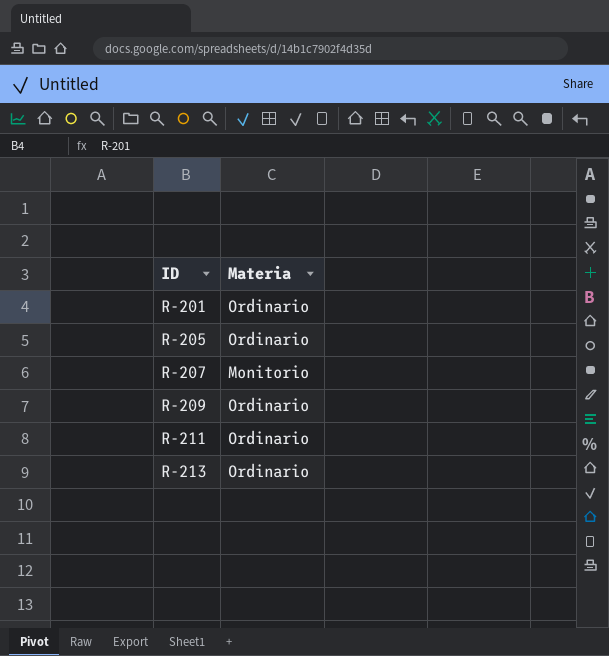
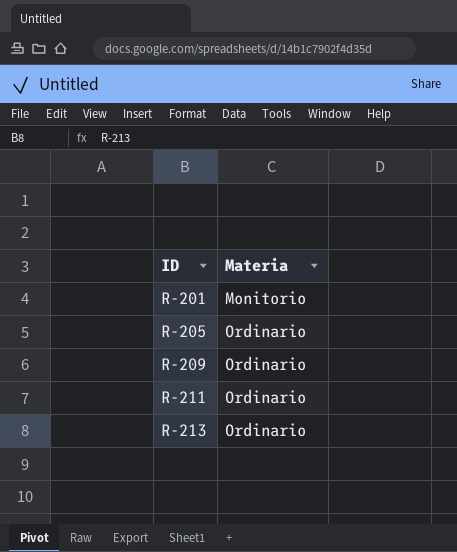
row R-207: Monitorio -> none
R-201 | Materia: Ordinario -> Monitorio

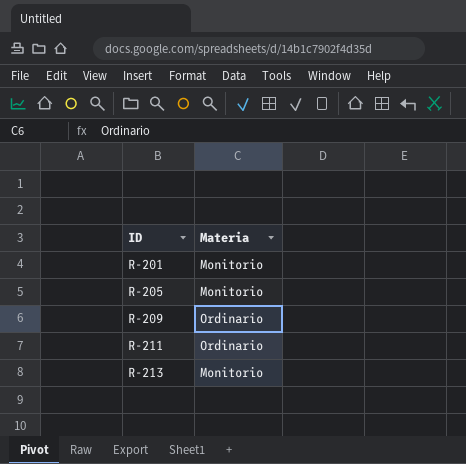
R-205 | Materia: Ordinario -> Monitorio
R-213 | Materia: Ordinario -> Monitorio

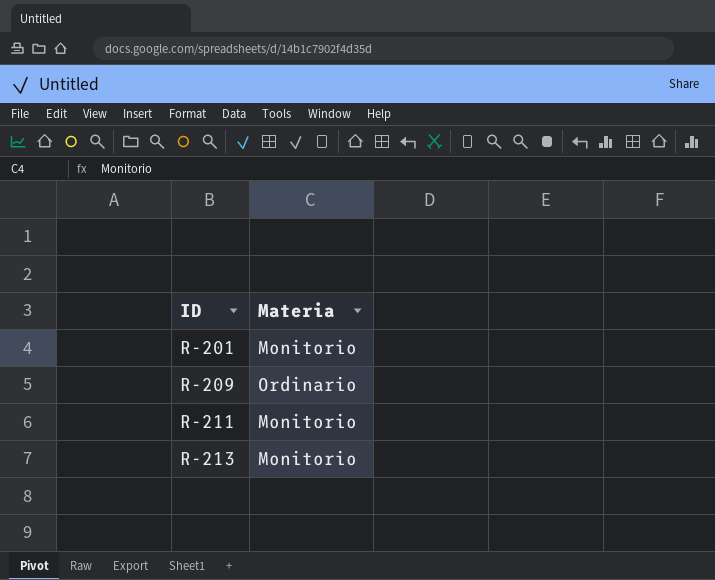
row R-205: Monitorio -> none
R-211 | Materia: Ordinario -> Monitorio

